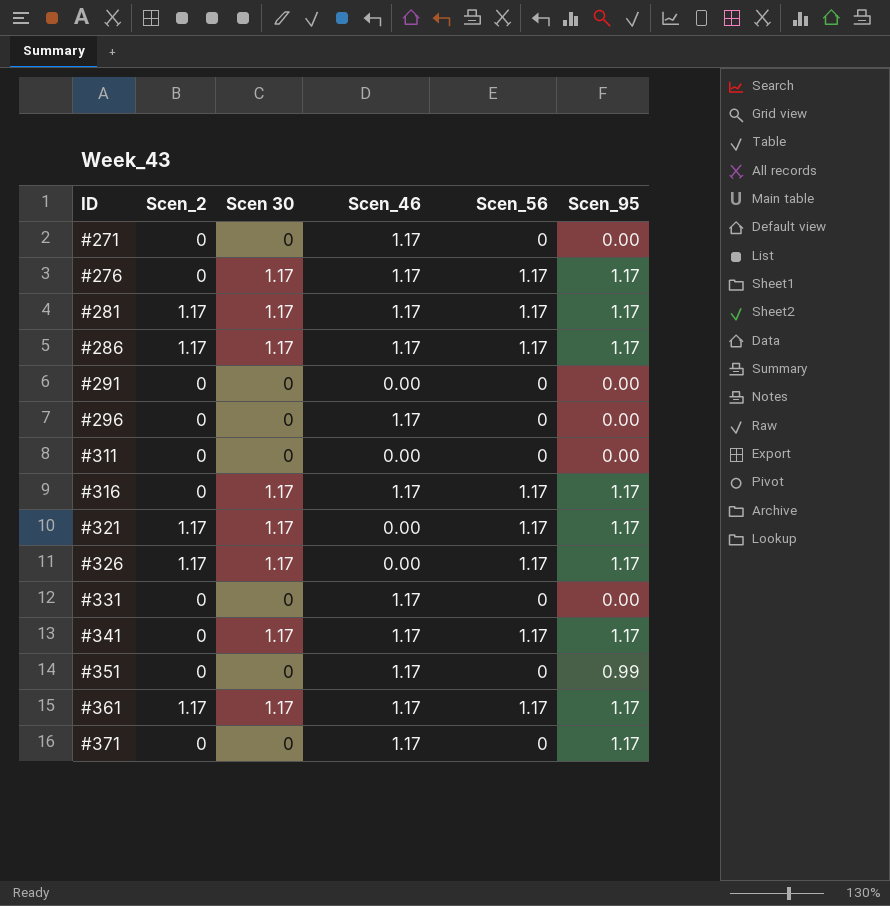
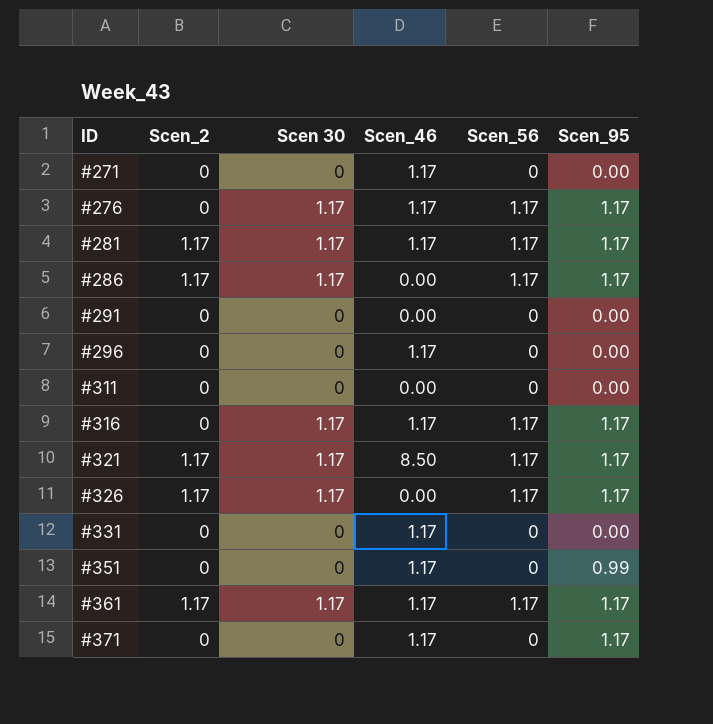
row #341: 0 | 1.17 | 1.17 | 1.17 | 1.17 -> none
#286 | Scen_46: 1.17 -> 0.00
#321 | Scen_46: 0.00 -> 8.50

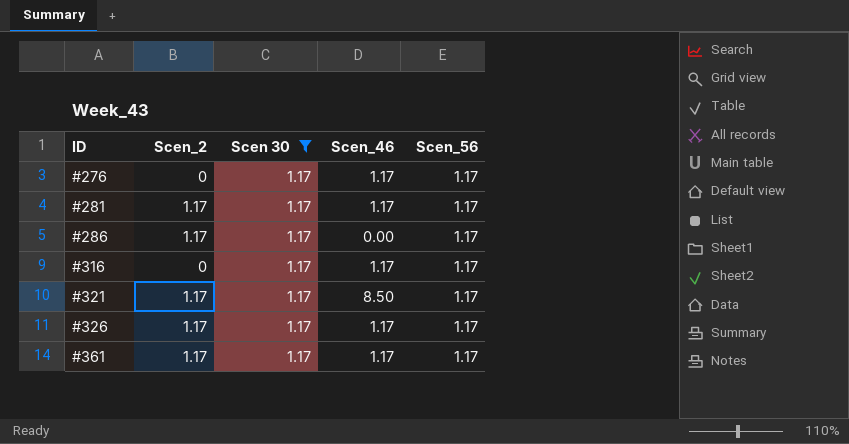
filter: none -> Scen 30 = 1.17
column Scen_95 | position: 6 -> none
#326 | Scen_46: 0.00 -> 1.17

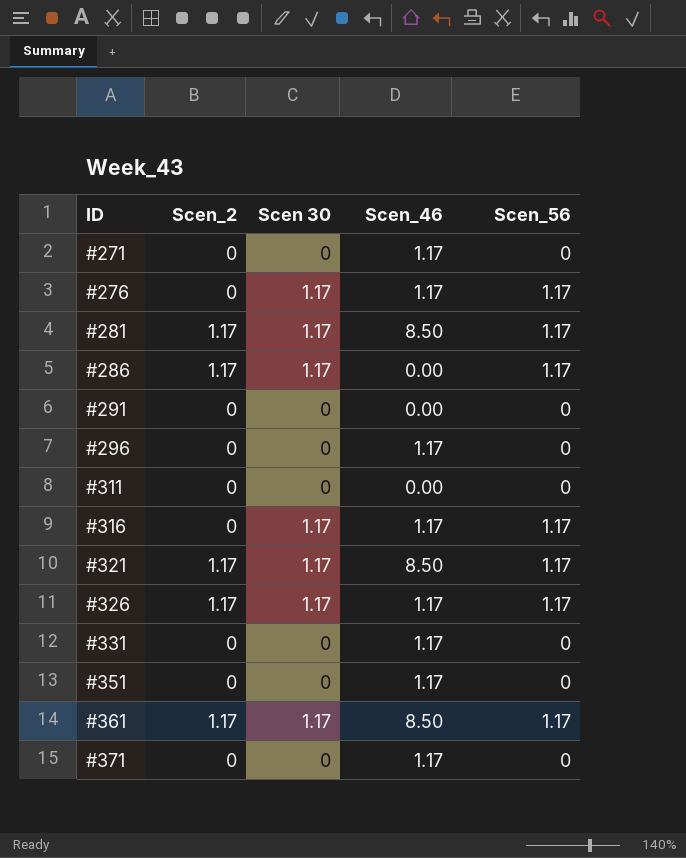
filter: Scen 30 = 1.17 -> none
#281 | Scen_46: 1.17 -> 8.50
#361 | Scen_46: 1.17 -> 8.50

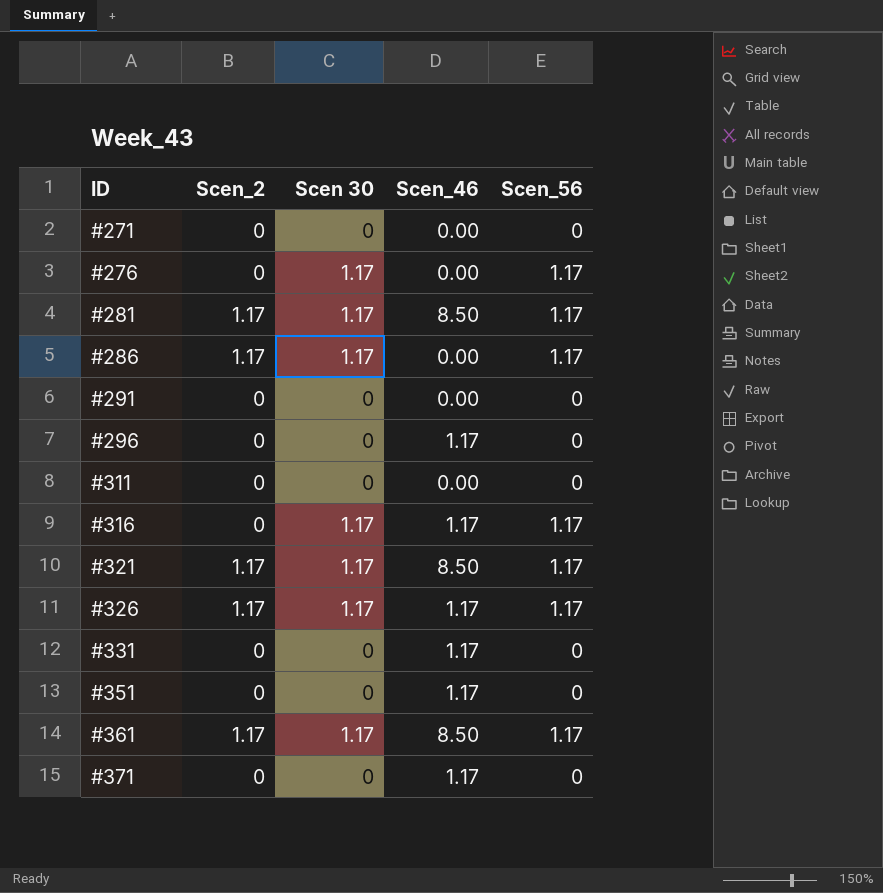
#271 | Scen_46: 1.17 -> 0.00
#276 | Scen_46: 1.17 -> 0.00

